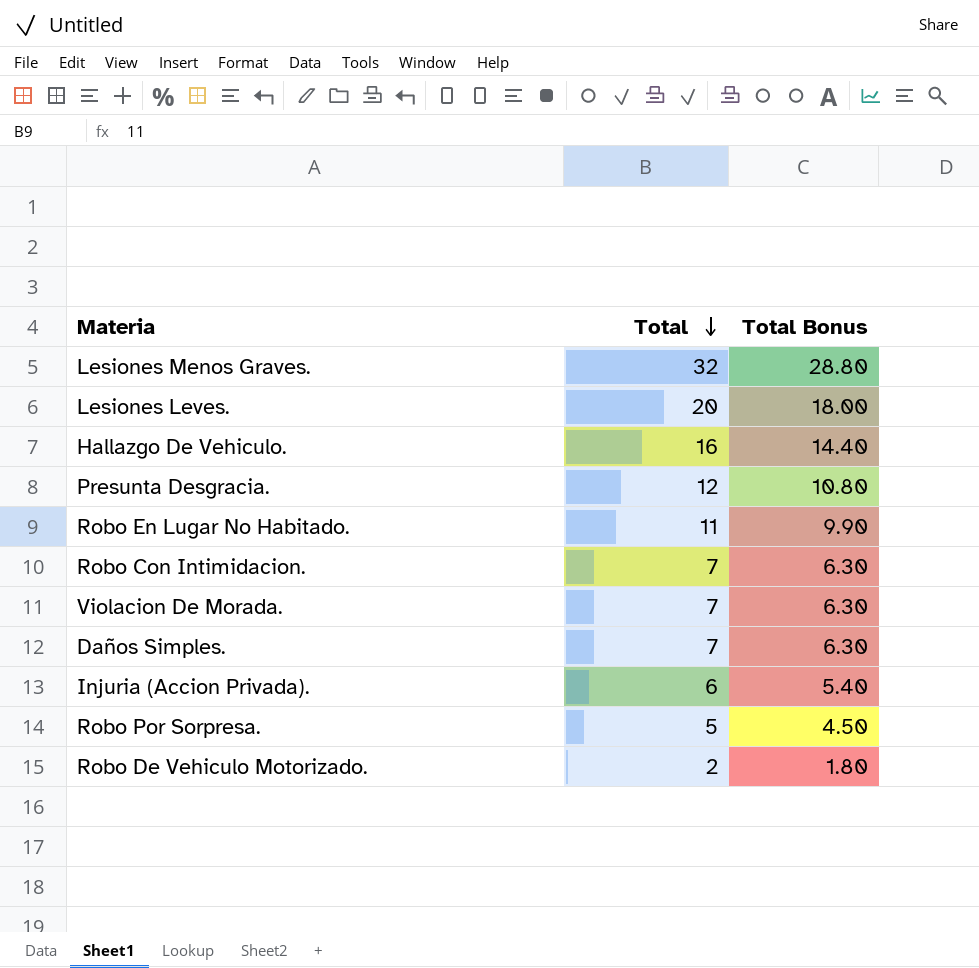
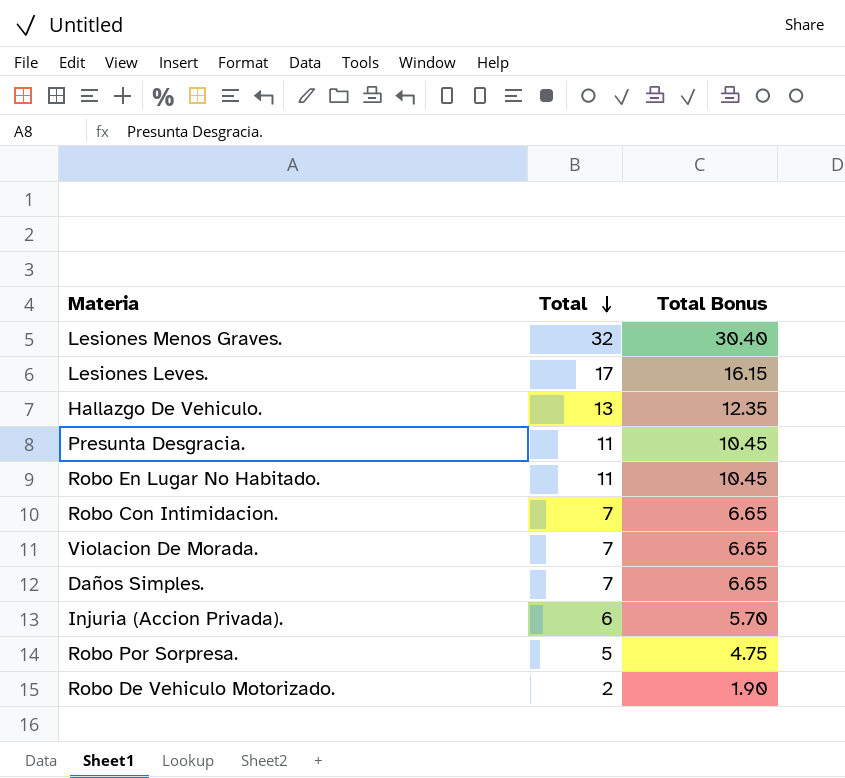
column Total Bonus | formula: [Total] * 0.9 -> [Total] * 0.95
Lesiones Leves. | Total: 20 -> 17
Hallazgo De Vehiculo. | Total: 16 -> 13
Presunta Desgracia. | Total: 12 -> 11

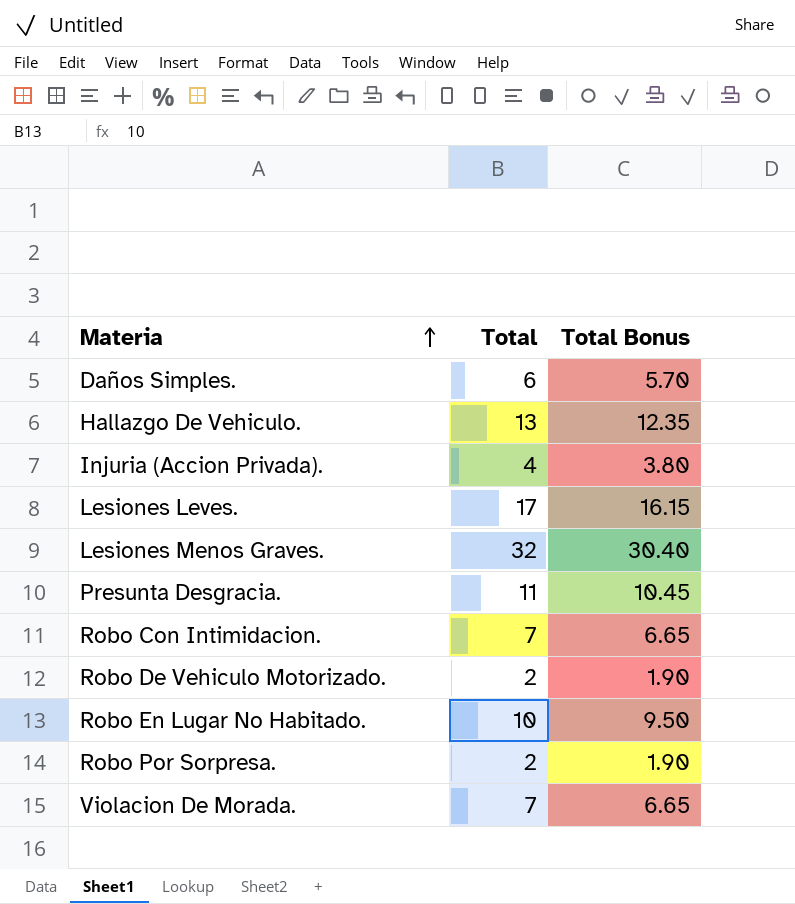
row order: Total descending -> Materia ascending
Daños Simples. | Total: 7 -> 6
Daños Simples. | Total Bonus: 6.65 -> 5.70
Injuria (Accion Privada). | Total: 6 -> 4
Injuria (Accion Privada). | Total Bonus: 5.70 -> 3.80
Robo En Lugar No Habitado. | Total: 11 -> 10
Robo En Lugar No Habitado. | Total Bonus: 10.45 -> 9.50
Robo Por Sorpresa. | Total: 5 -> 2
Robo Por Sorpresa. | Total Bonus: 4.75 -> 1.90

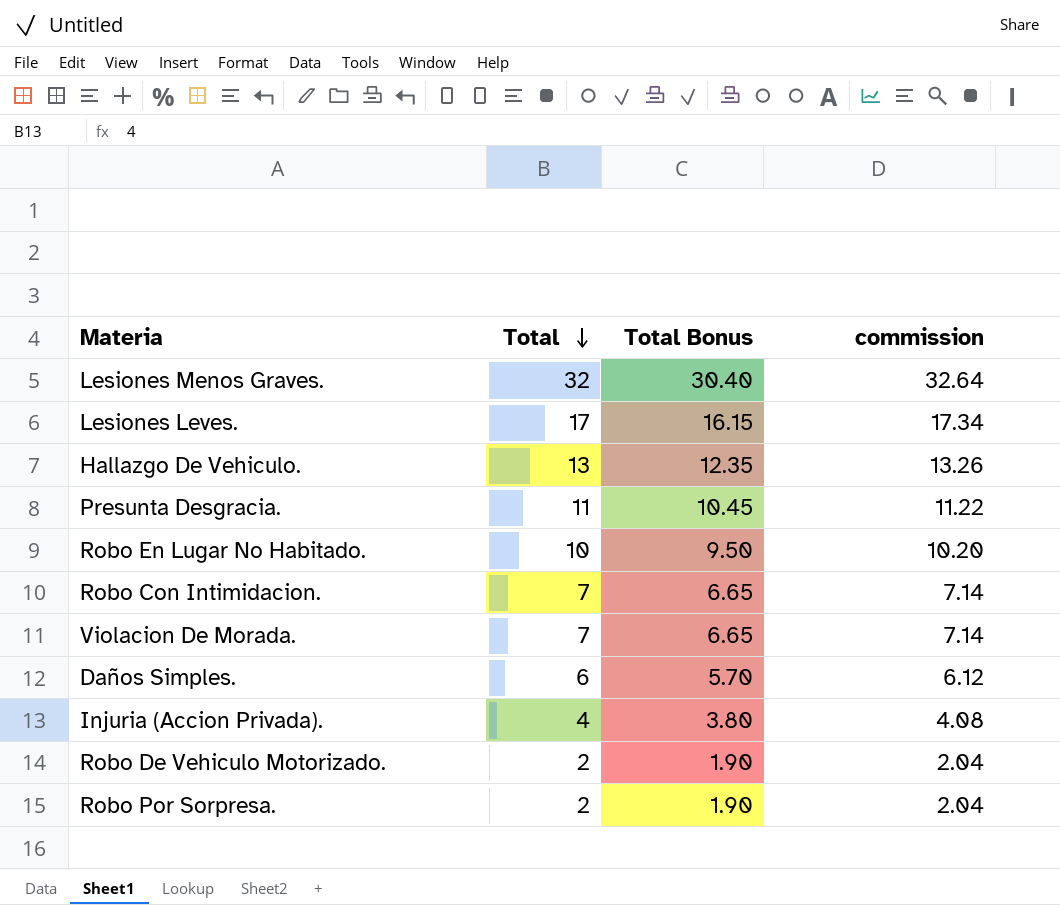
row order: Materia ascending -> Total descending
column commission | formula: none -> [Total] * 1.02

